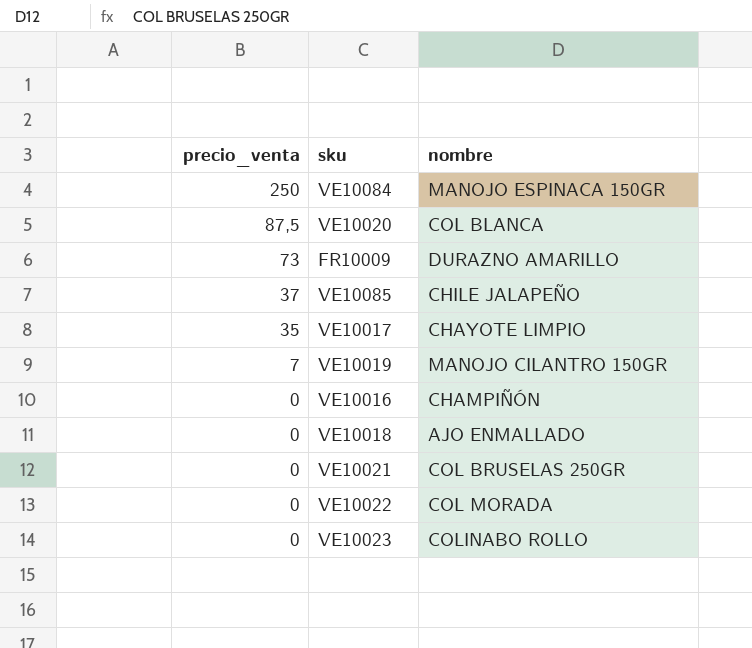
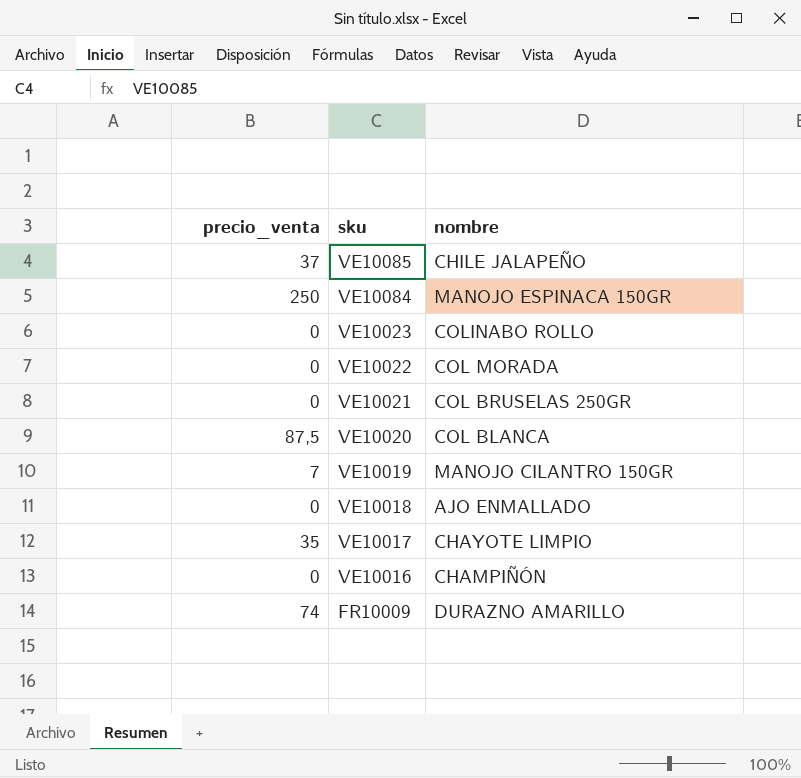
row order: precio_venta descending -> sku descending
FR10009 | precio_venta: 73 -> 74

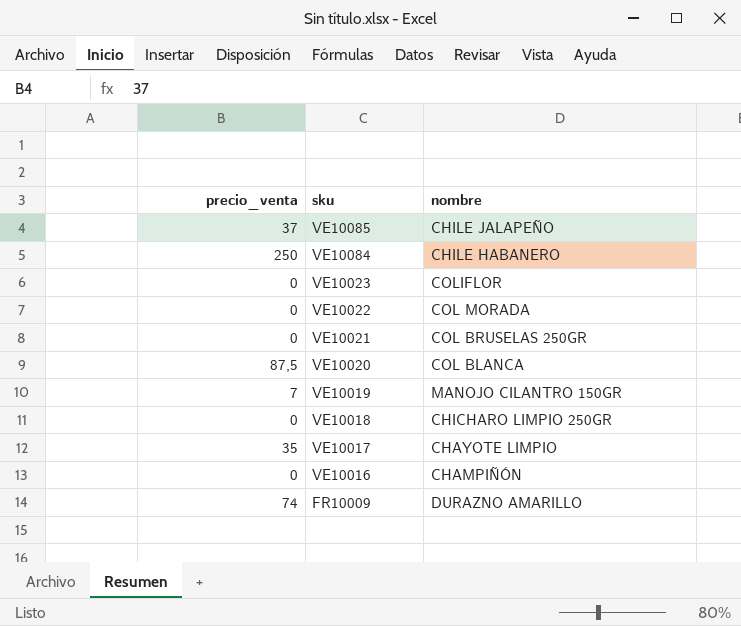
VE10084 | nombre: MANOJO ESPINACA 150GR -> CHILE HABANERO
VE10023 | nombre: COLINABO ROLLO -> COLIFLOR
VE10018 | nombre: AJO ENMALLADO -> CHICHARO LIMPIO 250GR

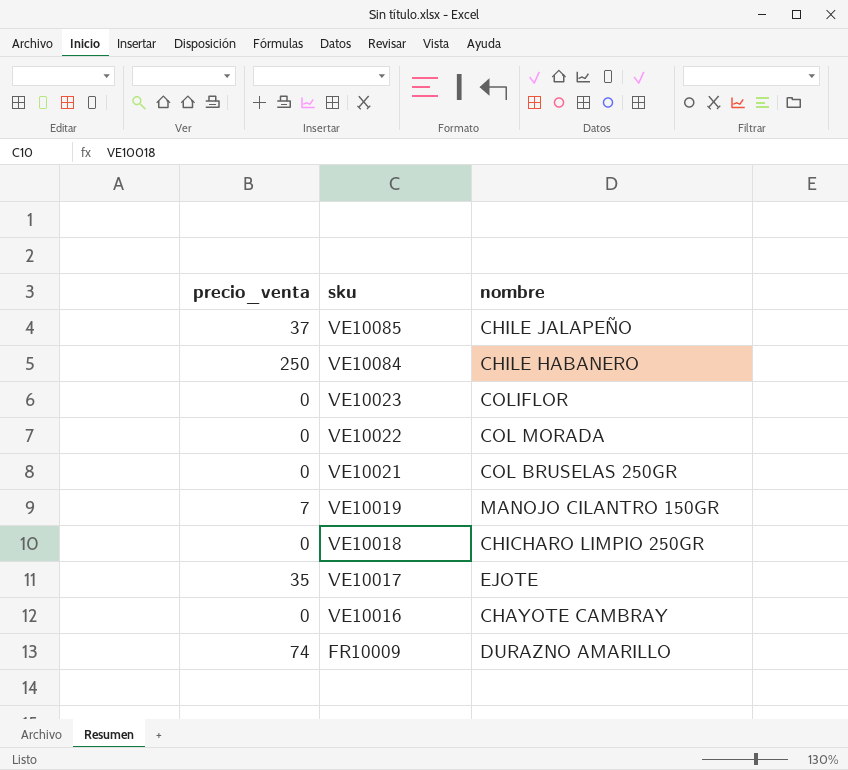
row VE10020: 87,5 | COL BLANCA -> none
VE10017 | nombre: CHAYOTE LIMPIO -> EJOTE
VE10016 | nombre: CHAMPIÑÓN -> CHAYOTE CAMBRAY

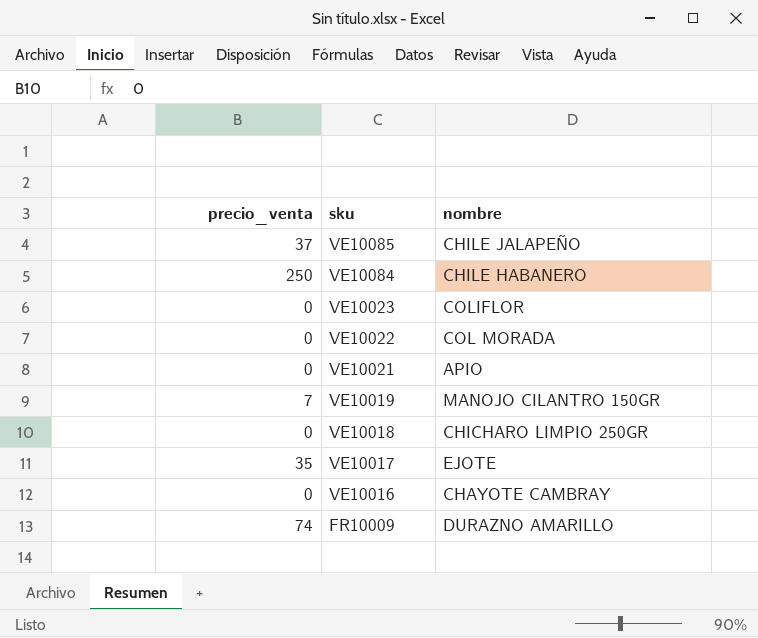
VE10021 | nombre: COL BRUSELAS 250GR -> APIO

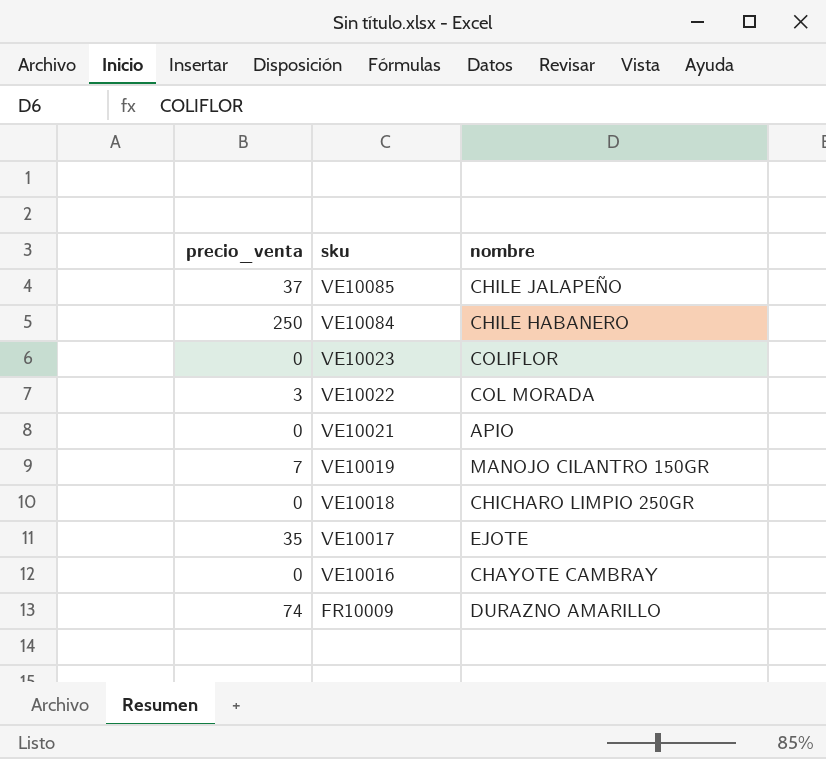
VE10022 | precio_venta: 0 -> 3

